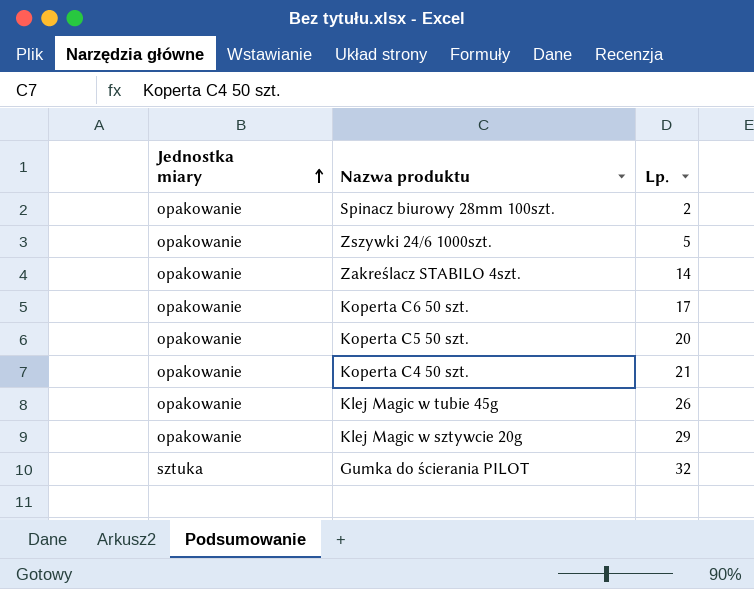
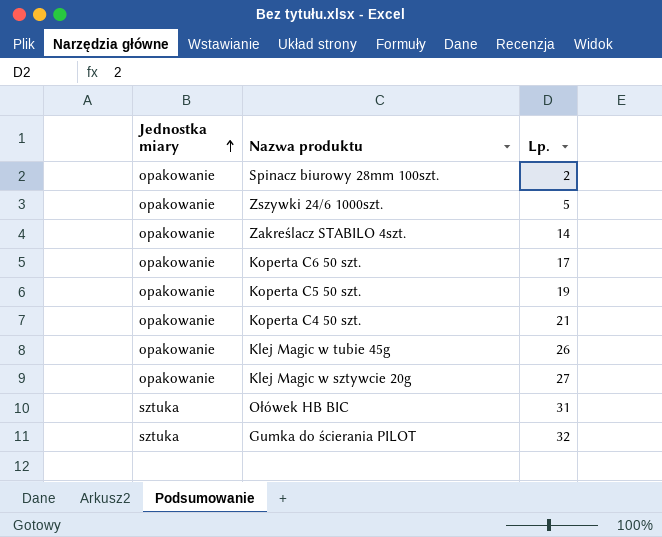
Koperta C5 50 szt. | Lp.: 20 -> 19
Klej Magic w sztywcie 20g | Lp.: 29 -> 27
row Ołówek HB BIC: none -> sztuka | 31

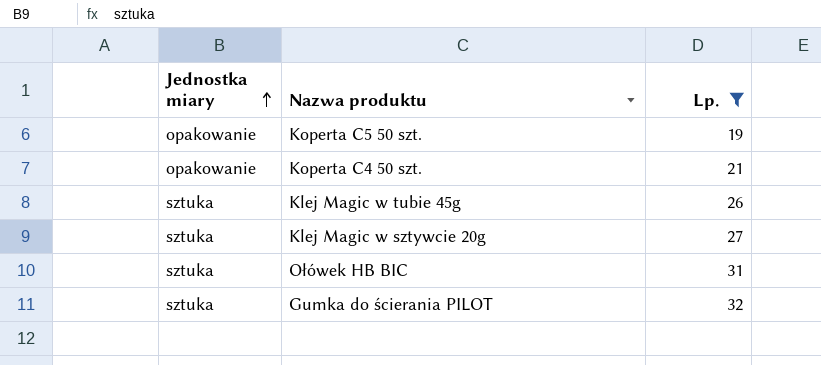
filter: none -> Lp. >= 19
Klej Magic w tubie 45g | Jednostka miary: opakowanie -> sztuka
Klej Magic w sztywcie 20g | Jednostka miary: opakowanie -> sztuka

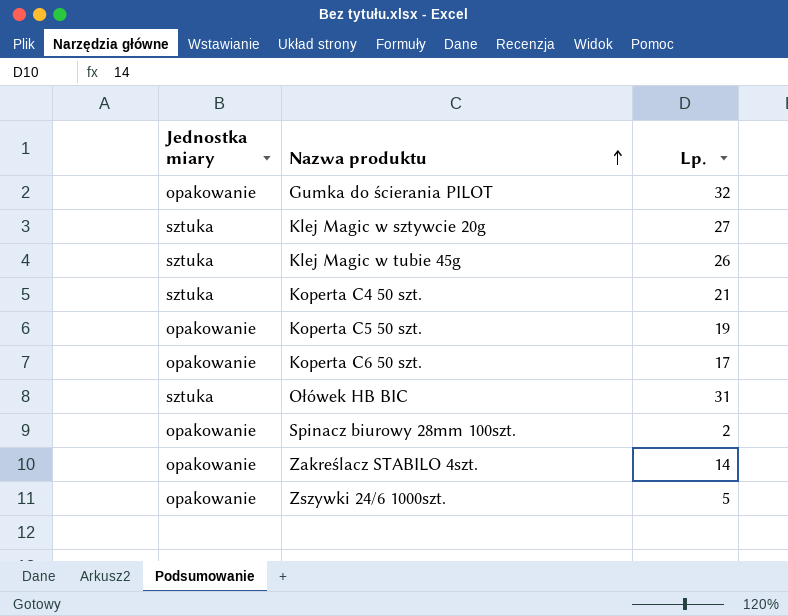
filter: Lp. >= 19 -> none
row order: Jednostka miary ascending -> Nazwa produktu ascending
Gumka do ścierania PILOT | Jednostka miary: sztuka -> opakowanie
Koperta C4 50 szt. | Jednostka miary: opakowanie -> sztuka

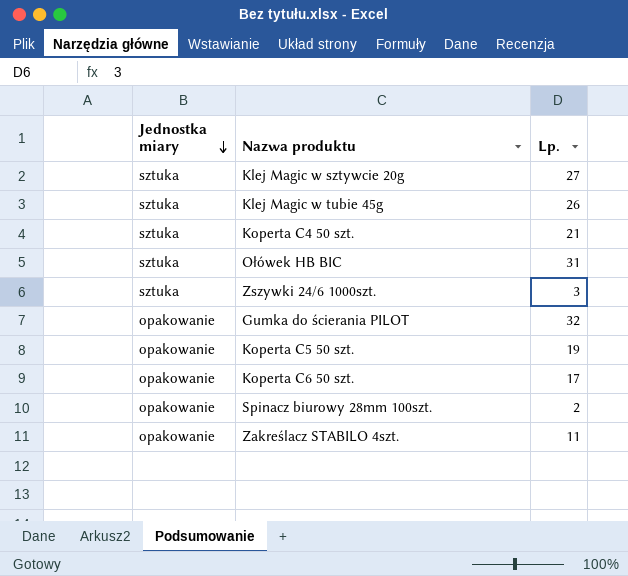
row order: Nazwa produktu ascending -> Jednostka miary descending
Zszywki 24/6 1000szt. | Jednostka miary: opakowanie -> sztuka
Zszywki 24/6 1000szt. | Lp.: 5 -> 3
Zakreślacz STABILO 4szt. | Lp.: 14 -> 11

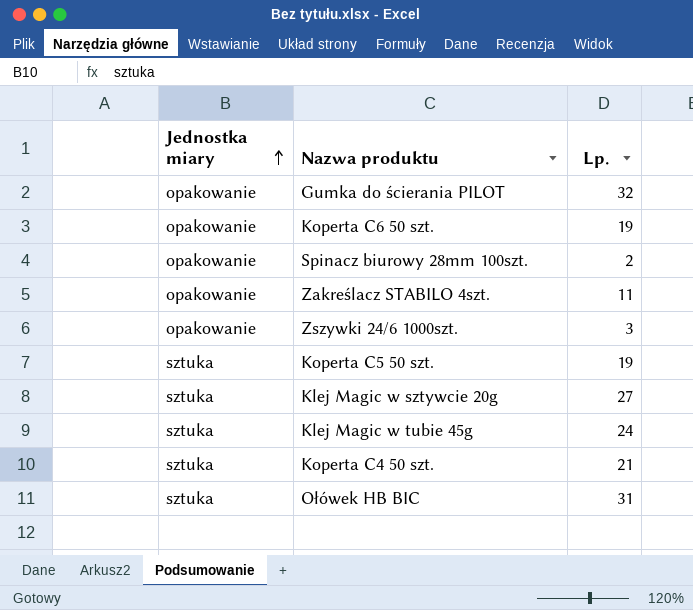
row order: Jednostka miary descending -> Jednostka miary ascending
Koperta C6 50 szt. | Lp.: 17 -> 19
Zszywki 24/6 1000szt. | Jednostka miary: sztuka -> opakowanie
Koperta C5 50 szt. | Jednostka miary: opakowanie -> sztuka
Klej Magic w tubie 45g | Lp.: 26 -> 24

